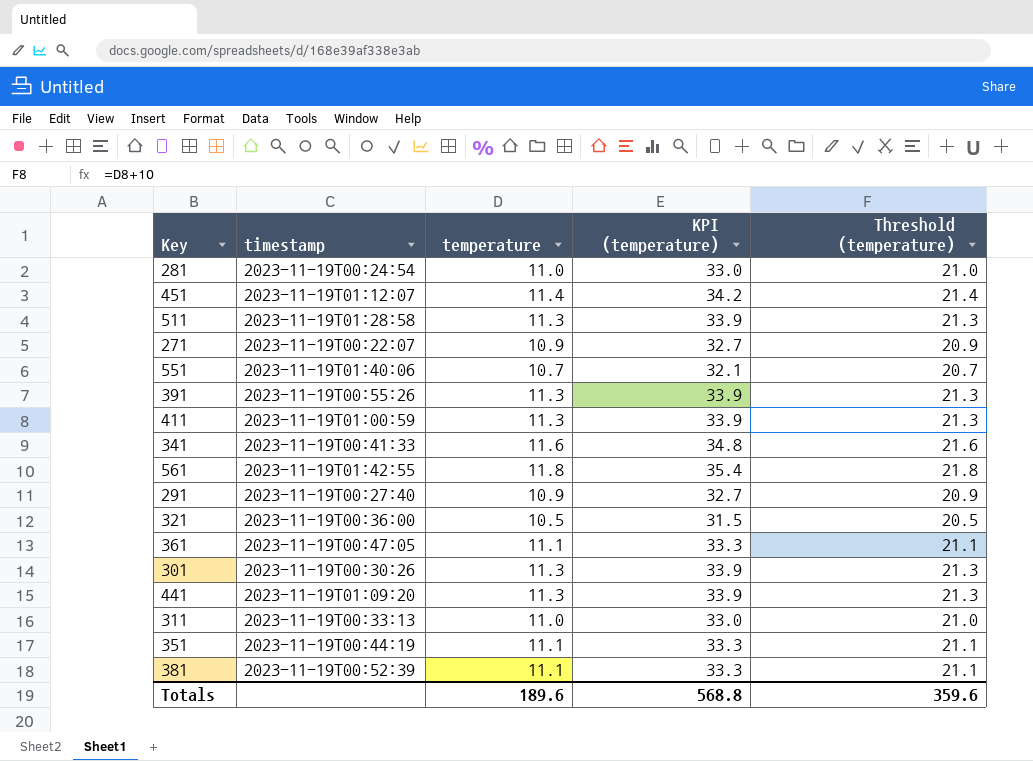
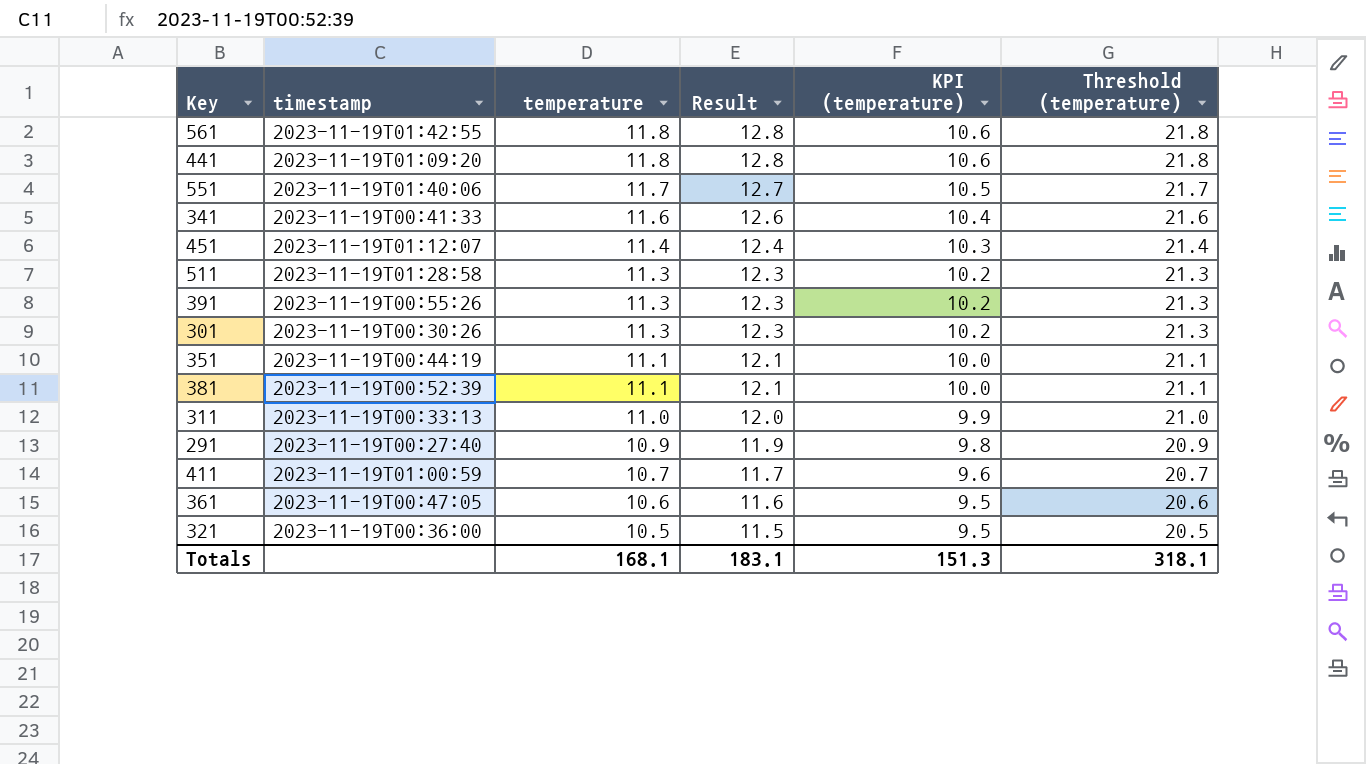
row order: none -> temperature descending
column Result | formula: none -> [temperature] + 1
column KPI (temperature) | formula: [temperature] * 3 -> [temperature] * 0.9
row 281: 2023-11-19T00:24:54 | 11.0 | 33.0 | 21.0 -> none
row 271: 2023-11-19T00:22:07 | 10.9 | 32.7 | 20.9 -> none
441 | temperature: 11.3 -> 11.8
441 | Threshold (temperature): 21.3 -> 21.8
551 | temperature: 10.7 -> 11.7
551 | Threshold (temperature): 20.7 -> 21.7
411 | temperature: 11.3 -> 10.7
411 | Threshold (temperature): 21.3 -> 20.7
361 | temperature: 11.1 -> 10.6
361 | Threshold (temperature): 21.1 -> 20.6
Totals | temperature: 189.6 -> 168.1
Totals | KPI (temperature): 568.8 -> 151.3
Totals | Threshold (temperature): 359.6 -> 318.1

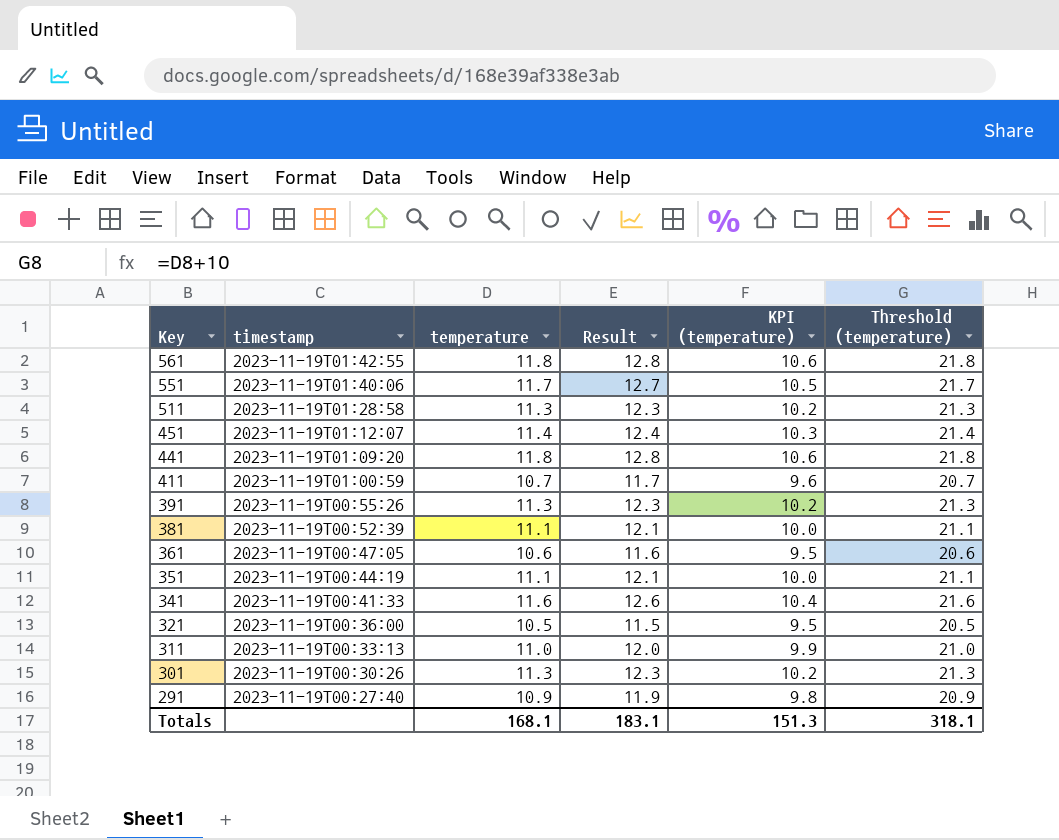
row order: temperature descending -> Key descending

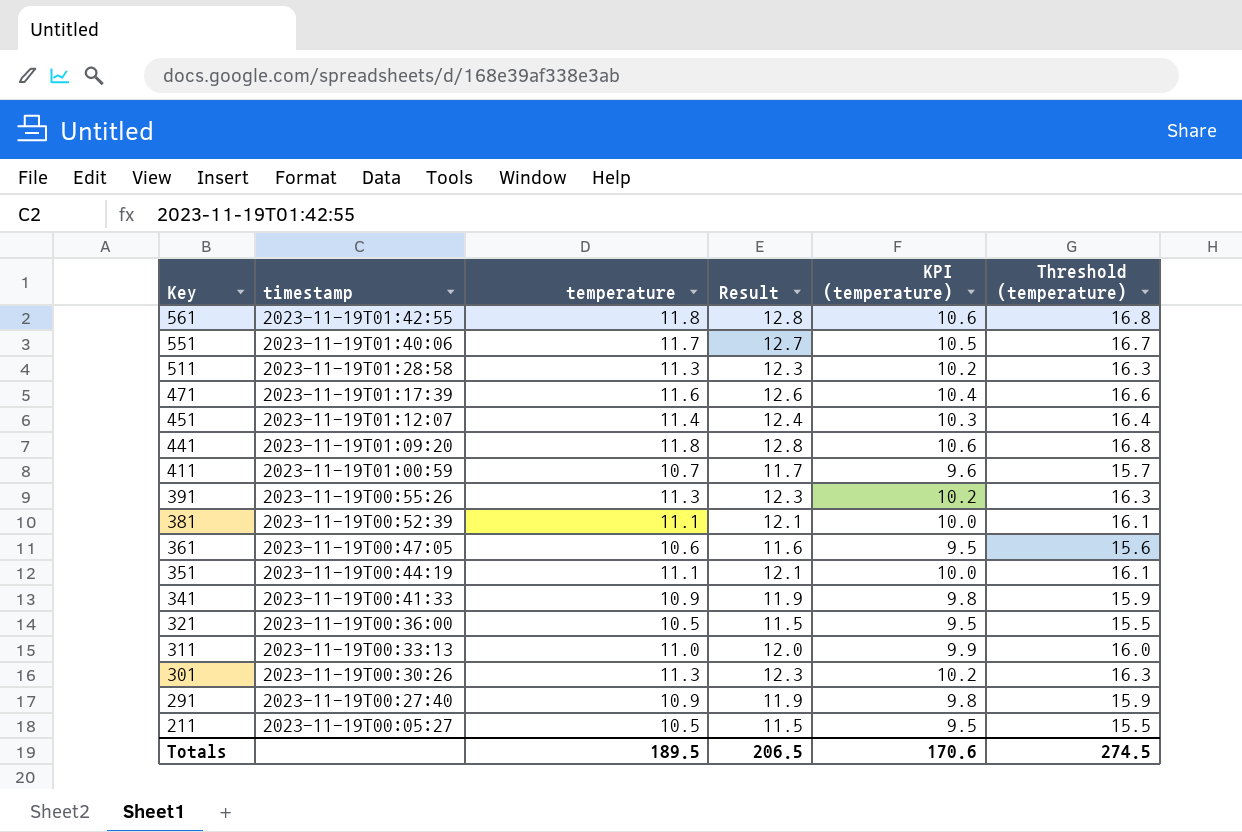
column Threshold (temperature) | formula: [temperature] + 10 -> [temperature] + 5
row 471: none -> 2023-11-19T01:17:39 | 11.6 | 12.6 | 10.4 | 16.6
341 | temperature: 11.6 -> 10.9
341 | Result: 12.6 -> 11.9
341 | KPI (temperature): 10.4 -> 9.8
row 211: none -> 2023-11-19T00:05:27 | 10.5 | 11.5 | 9.5 | 15.5
Totals | temperature: 168.1 -> 189.5
Totals | Result: 183.1 -> 206.5
Totals | KPI (temperature): 151.3 -> 170.6
Totals | Threshold (temperature): 318.1 -> 274.5

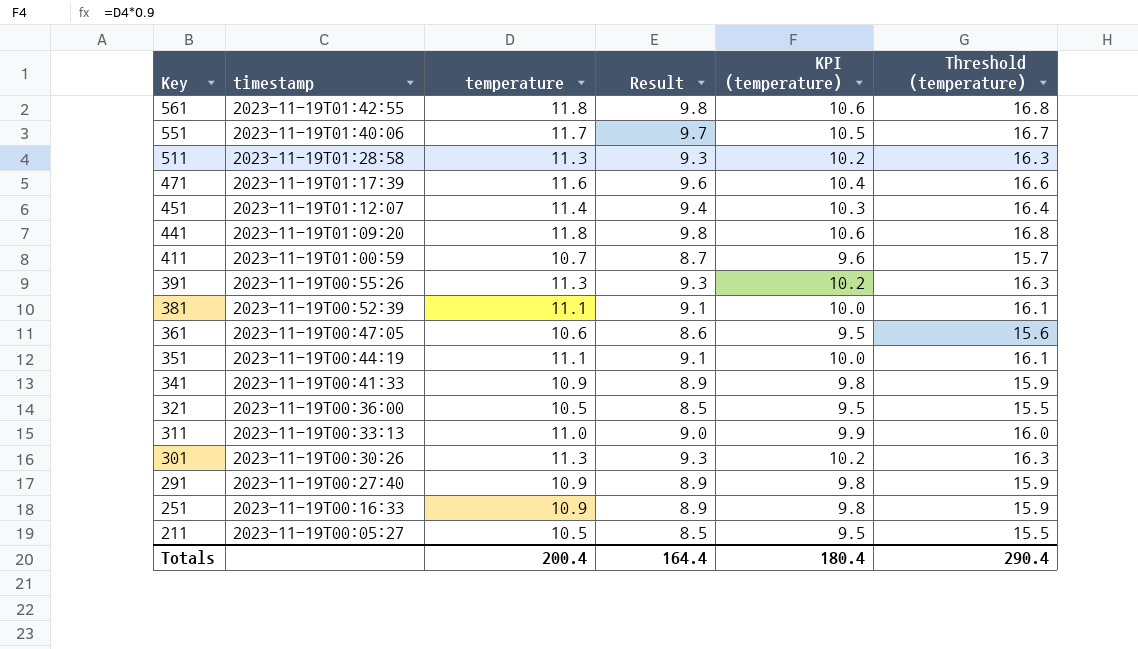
column Result | formula: [temperature] + 1 -> [temperature] - 2
row 251: none -> 2023-11-19T00:16:33 | 10.9 | 8.9 | 9.8 | 15.9
Totals | temperature: 189.5 -> 200.4
Totals | Result: 206.5 -> 164.4
Totals | KPI (temperature): 170.6 -> 180.4
Totals | Threshold (temperature): 274.5 -> 290.4

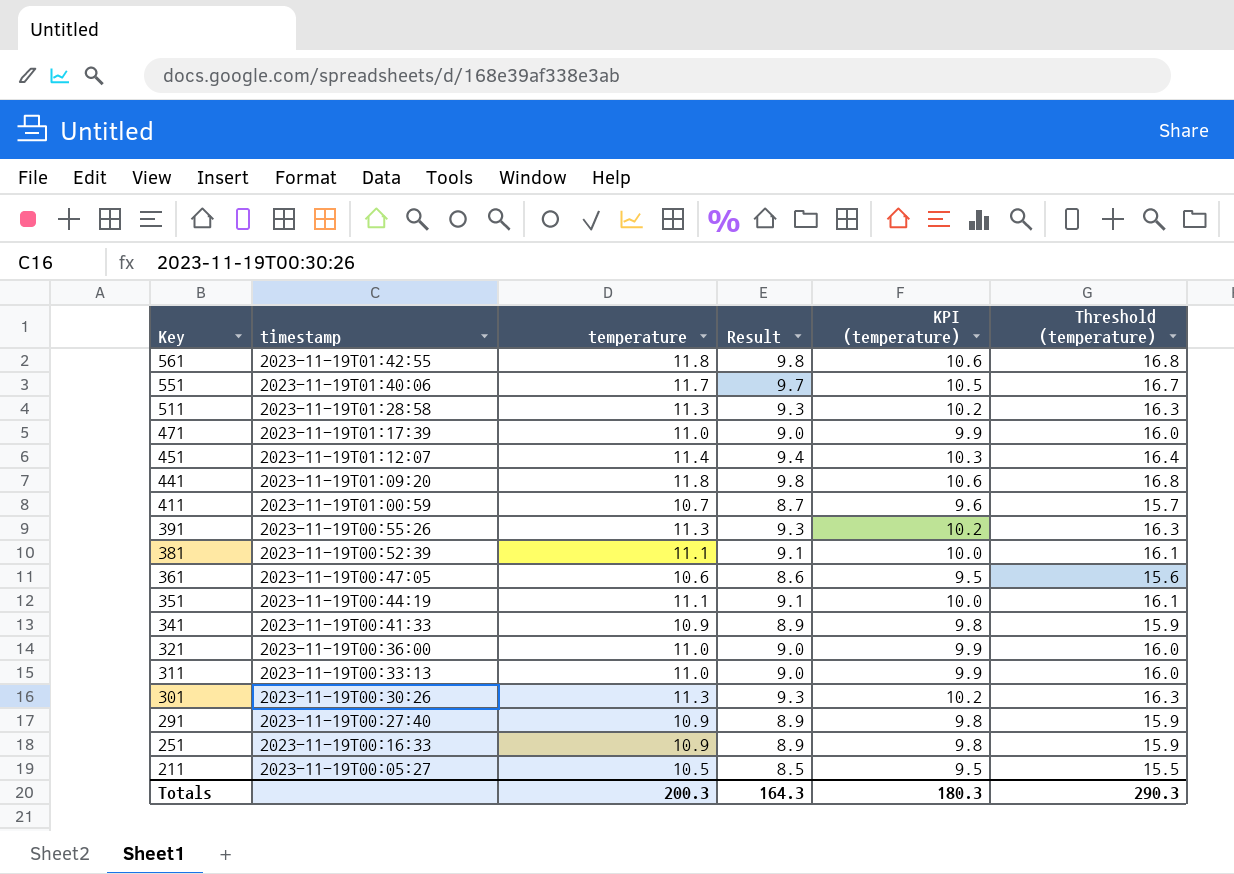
471 | temperature: 11.6 -> 11.0
471 | Result: 9.6 -> 9.0
471 | KPI (temperature): 10.4 -> 9.9
471 | Threshold (temperature): 16.6 -> 16.0
321 | temperature: 10.5 -> 11.0
321 | Result: 8.5 -> 9.0
321 | KPI (temperature): 9.5 -> 9.9
321 | Threshold (temperature): 15.5 -> 16.0
Totals | temperature: 200.4 -> 200.3
Totals | Result: 164.4 -> 164.3
Totals | KPI (temperature): 180.4 -> 180.3
Totals | Threshold (temperature): 290.4 -> 290.3

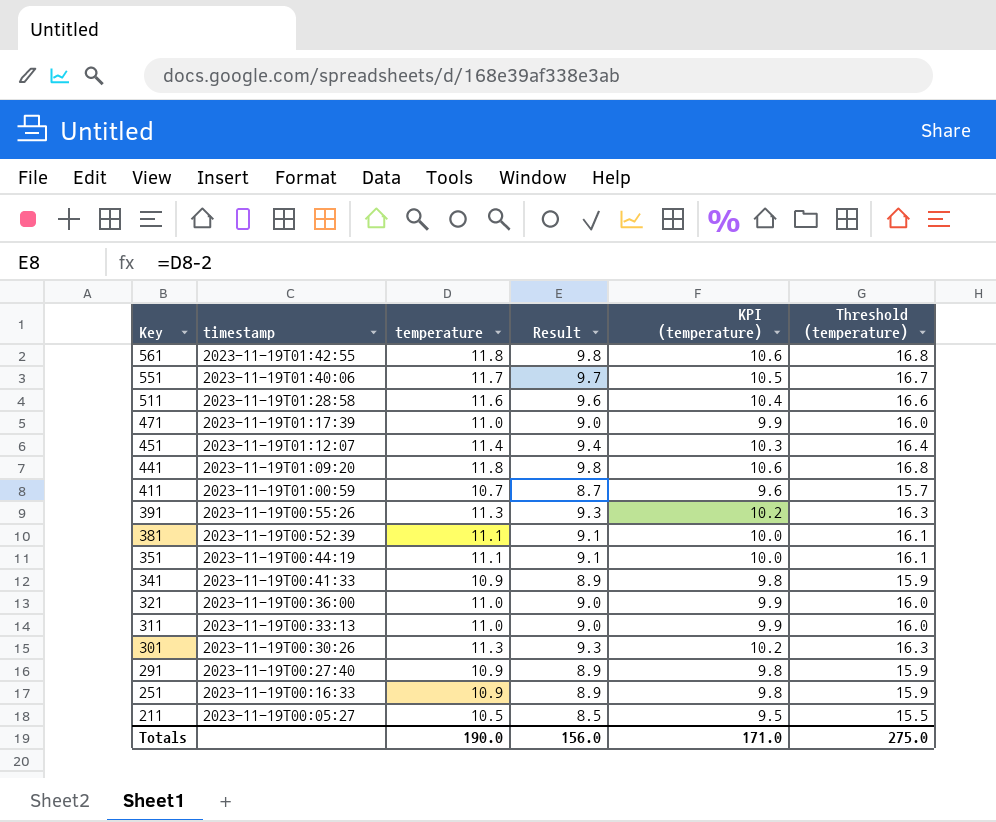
row 361: 2023-11-19T00:47:05 | 10.6 | 8.6 | 9.5 | 15.6 -> none
511 | temperature: 11.3 -> 11.6
511 | Result: 9.3 -> 9.6
511 | KPI (temperature): 10.2 -> 10.4
511 | Threshold (temperature): 16.3 -> 16.6
Totals | temperature: 200.3 -> 190.0
Totals | Result: 164.3 -> 156.0
Totals | KPI (temperature): 180.3 -> 171.0
Totals | Threshold (temperature): 290.3 -> 275.0

